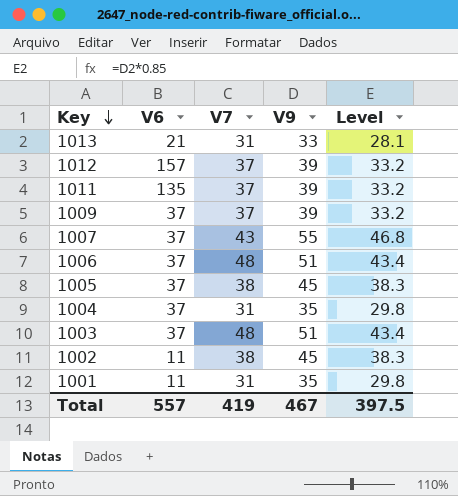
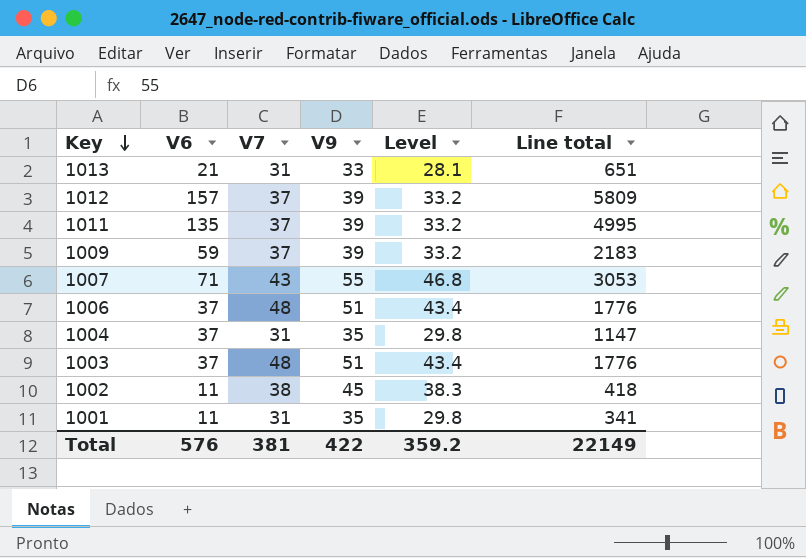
column Line total | formula: none -> [V6] * [V7]
row 1005: 37 | 38 | 45 | 38.3 -> none
1009 | V6: 37 -> 59
1007 | V6: 37 -> 71
Total | V6: 557 -> 576
Total | V7: 419 -> 381
Total | V9: 467 -> 422
Total | Level: 397.5 -> 359.2

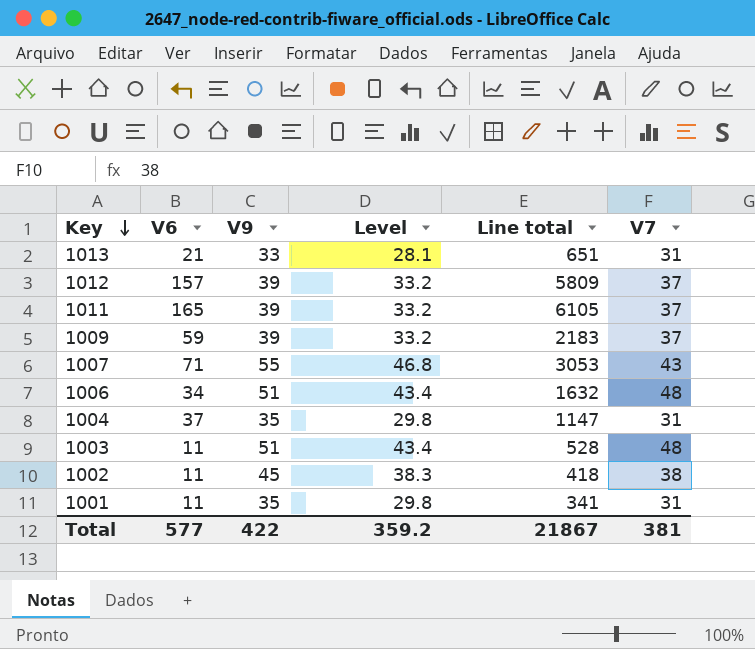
column V7 | position: 3 -> 6
1011 | V6: 135 -> 165
1011 | Line total: 4995 -> 6105
1006 | V6: 37 -> 34
1006 | Line total: 1776 -> 1632
1003 | V6: 37 -> 11
1003 | Line total: 1776 -> 528
Total | V6: 576 -> 577
Total | Line total: 22149 -> 21867

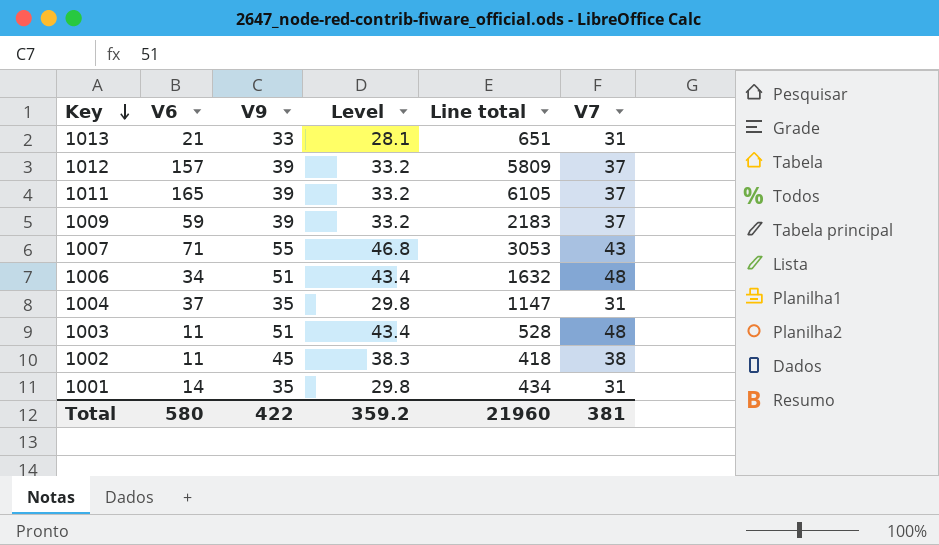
1001 | V6: 11 -> 14
1001 | Line total: 341 -> 434
Total | V6: 577 -> 580
Total | Line total: 21867 -> 21960

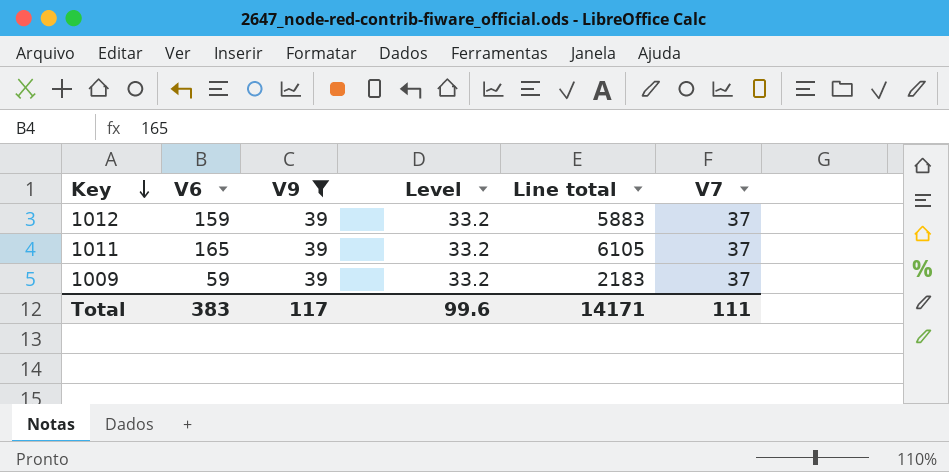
filter: none -> V9 = 39
1012 | V6: 157 -> 159
1012 | Line total: 5809 -> 5883
Total | V6: 580 -> 383
Total | V9: 422 -> 117
Total | Level: 359.2 -> 99.6
Total | Line total: 21960 -> 14171
Total | V7: 381 -> 111

